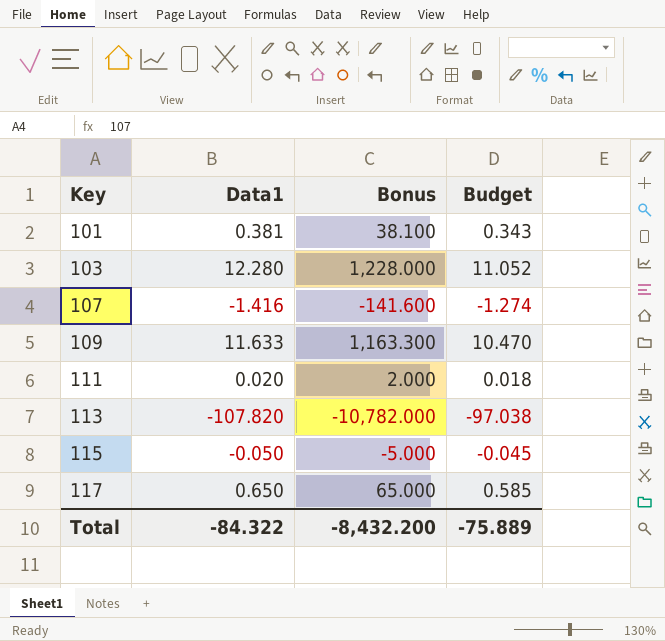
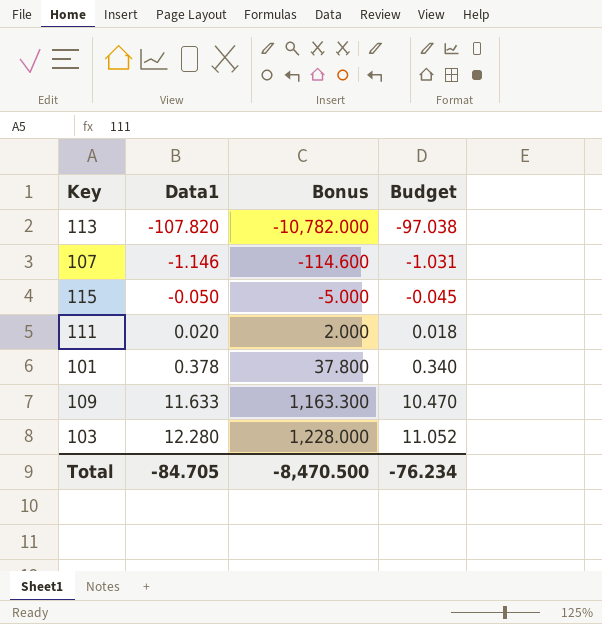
row order: Key ascending -> Data1 ascending
row 117: 0.650 | 65.000 | 0.585 -> none
107 | Data1: -1.416 -> -1.146
107 | Bonus: -141.600 -> -114.600
107 | Budget: -1.274 -> -1.031
101 | Data1: 0.381 -> 0.378
101 | Bonus: 38.100 -> 37.800
101 | Budget: 0.343 -> 0.340
Total | Data1: -84.322 -> -84.705
Total | Bonus: -8,432.200 -> -8,470.500
Total | Budget: -75.889 -> -76.234

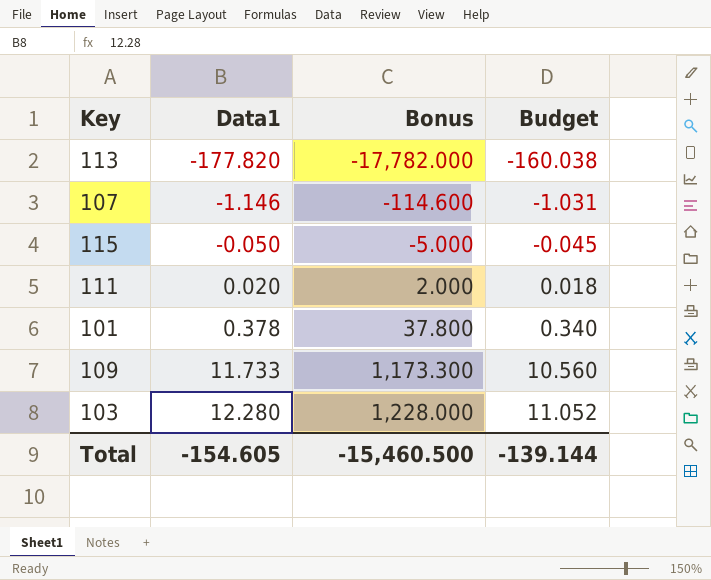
113 | Data1: -107.820 -> -177.820
113 | Bonus: -10,782.000 -> -17,782.000
113 | Budget: -97.038 -> -160.038
109 | Data1: 11.633 -> 11.733
109 | Bonus: 1,163.300 -> 1,173.300
109 | Budget: 10.470 -> 10.560
Total | Data1: -84.705 -> -154.605
Total | Bonus: -8,470.500 -> -15,460.500
Total | Budget: -76.234 -> -139.144

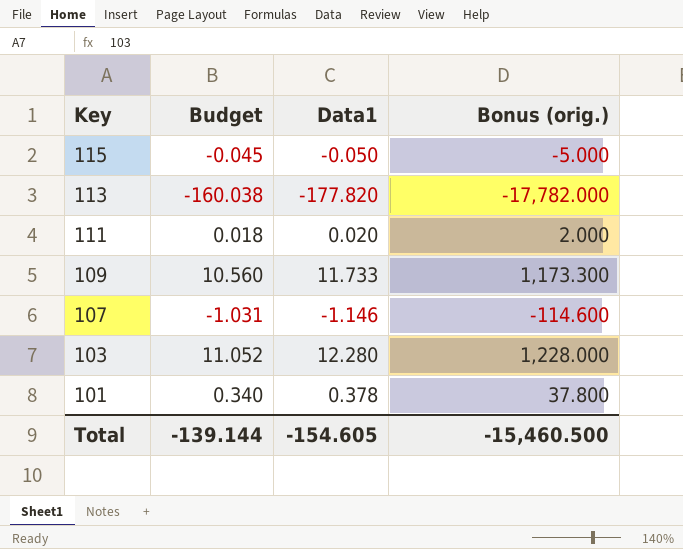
row order: Data1 ascending -> Key descending
column Budget | position: 4 -> 2
column name: Bonus -> Bonus (orig.)

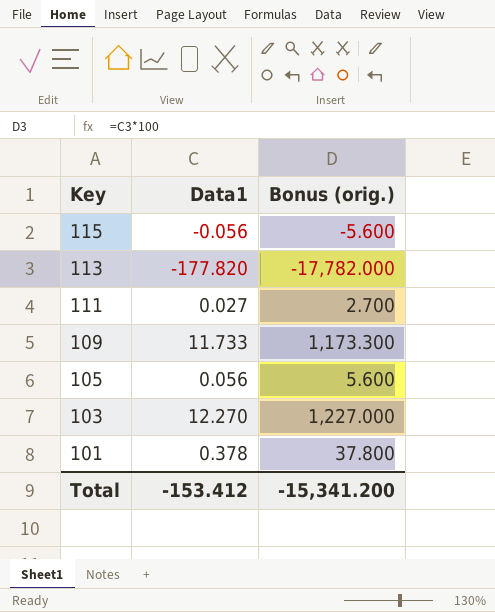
column Budget | formula: [Data1] * 0.9 -> none
row 107: -1.031 | -1.146 | -114.600 -> none
115 | Data1: -0.050 -> -0.056
115 | Bonus (orig.): -5.000 -> -5.600
111 | Data1: 0.020 -> 0.027
111 | Bonus (orig.): 2.000 -> 2.700
row 105: none -> 0.056 | 5.600
103 | Data1: 12.280 -> 12.270
103 | Bonus (orig.): 1,228.000 -> 1,227.000
Total | Data1: -154.605 -> -153.412
Total | Bonus (orig.): -15,460.500 -> -15,341.200

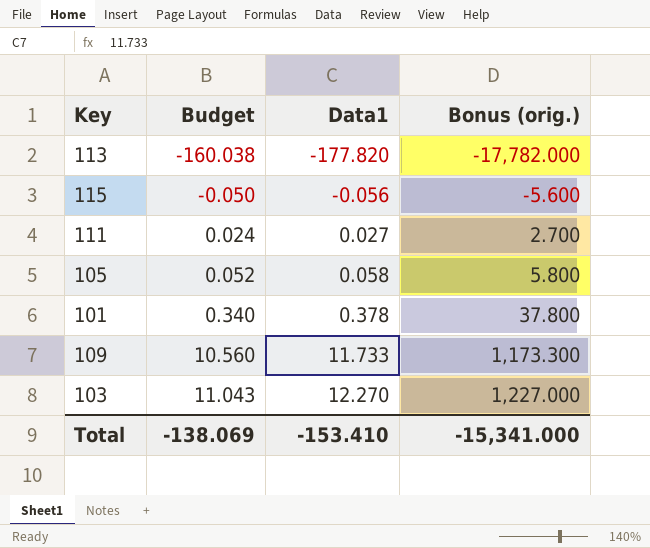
row order: Key descending -> Budget ascending
column Budget | formula: none -> [Data1] * 0.9
105 | Data1: 0.056 -> 0.058
105 | Bonus (orig.): 5.600 -> 5.800
Total | Data1: -153.412 -> -153.410
Total | Bonus (orig.): -15,341.200 -> -15,341.000

